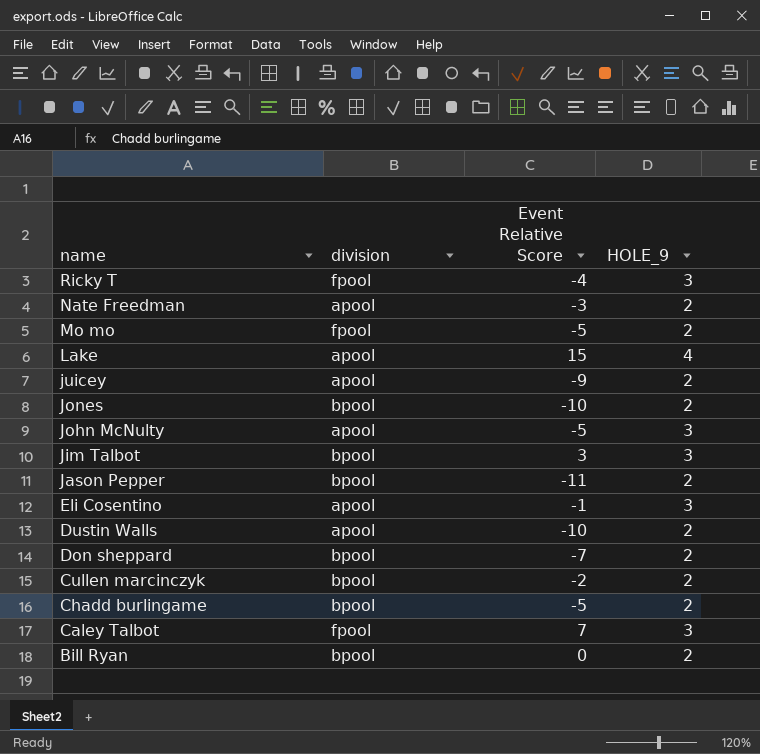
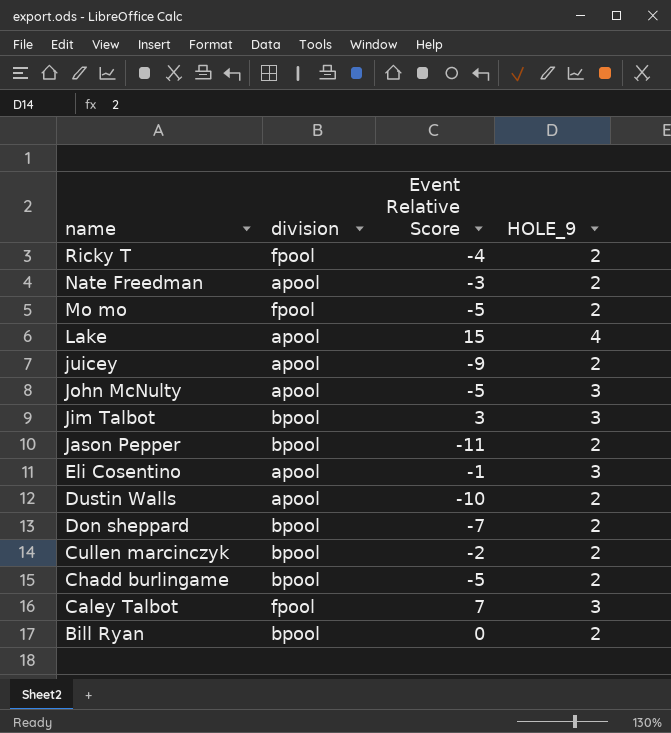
row Jones: bpool | -10 | 2 -> none
Ricky T | HOLE_9: 3 -> 2

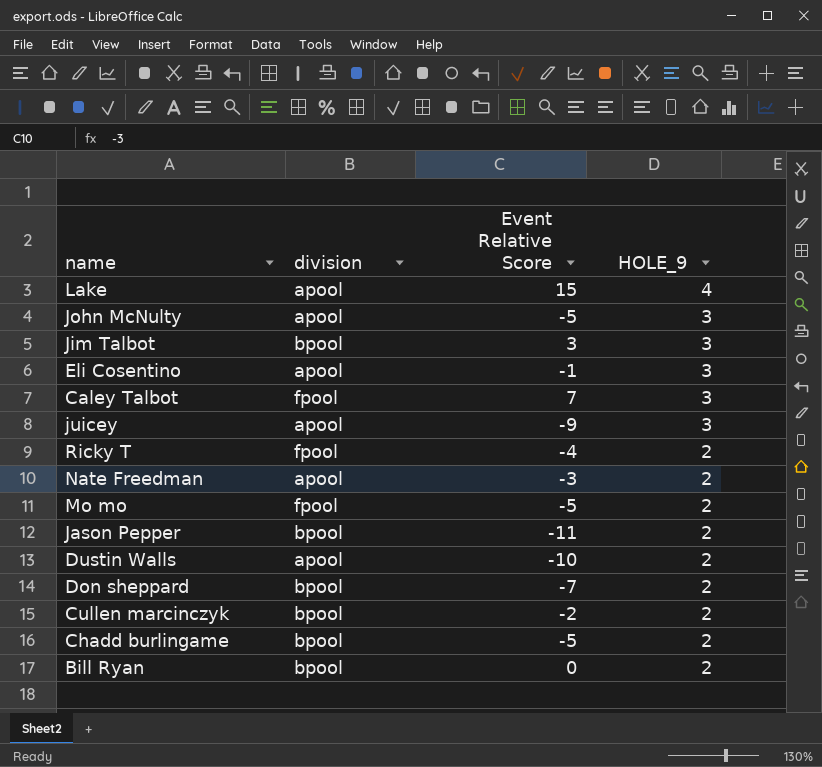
row order: name descending -> HOLE_9 descending
juicey | HOLE_9: 2 -> 3

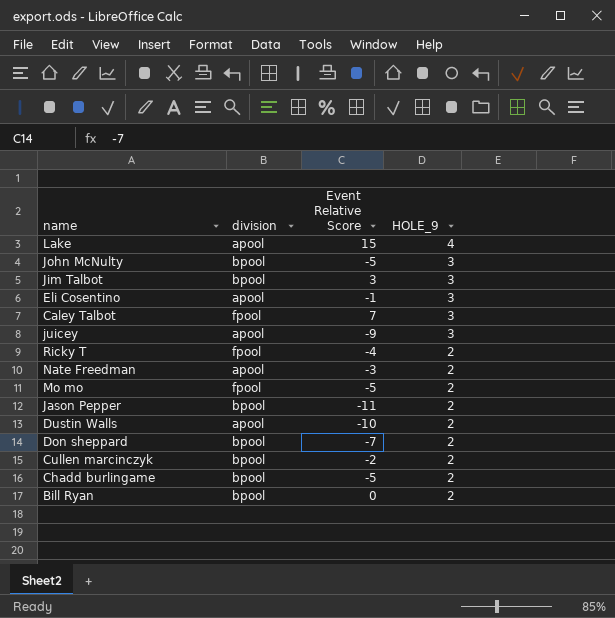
John McNulty | division: apool -> bpool

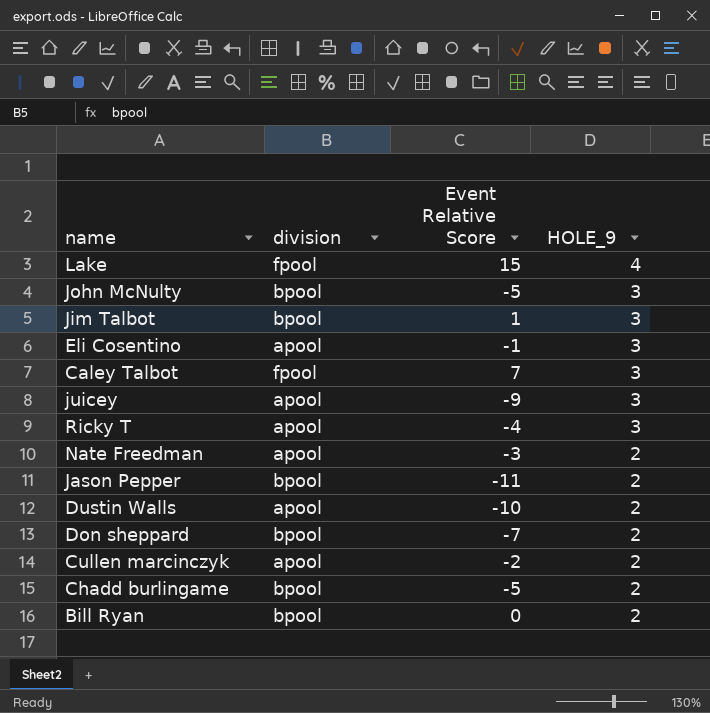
row Mo mo: fpool | -5 | 2 -> none
Lake | division: apool -> fpool
Jim Talbot | Event Relative Score: 3 -> 1
Ricky T | division: fpool -> apool
Ricky T | HOLE_9: 2 -> 3
Cullen marcinczyk | division: bpool -> apool

